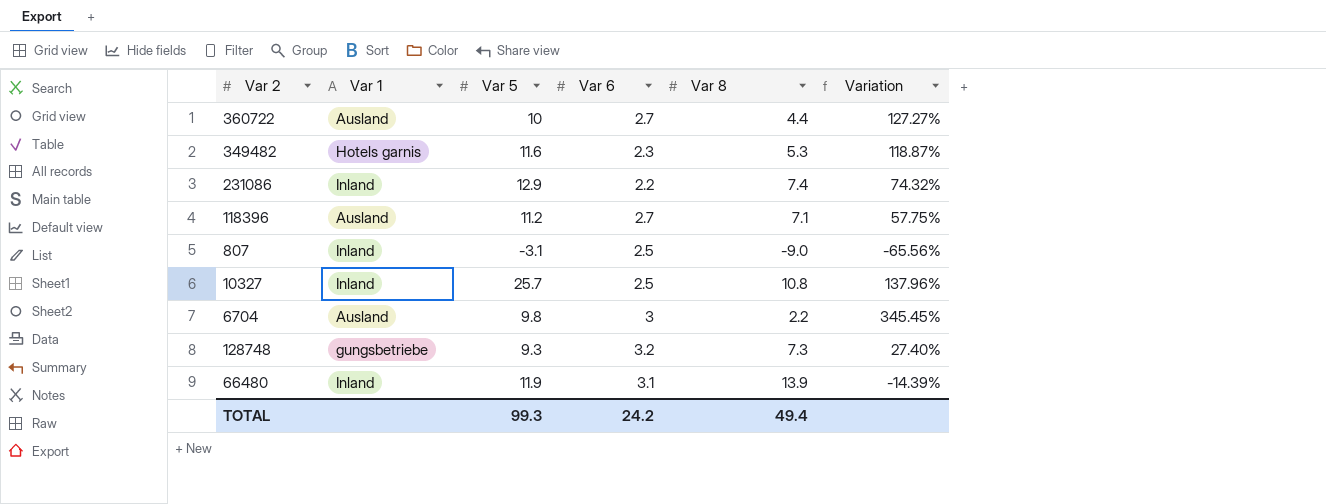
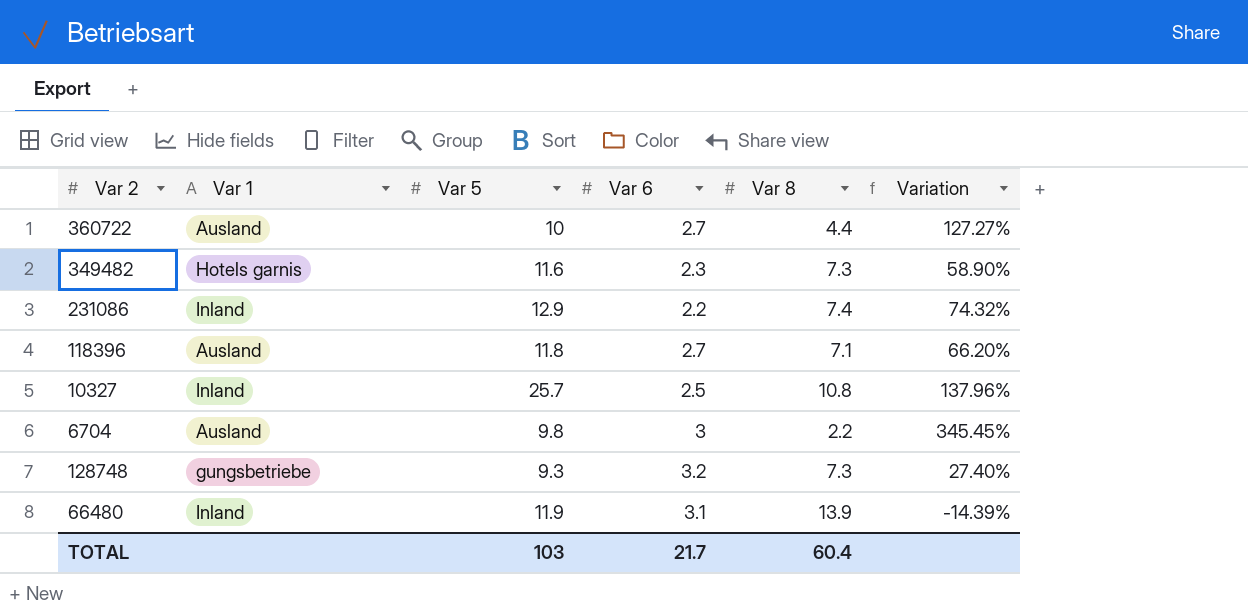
row 807: Inland | -3.1 | 2.5 | -9.0 | -65.56% -> none
349482 | Var 8: 5.3 -> 7.3
349482 | Variation: 118.87% -> 58.90%
118396 | Var 5: 11.2 -> 11.8
118396 | Variation: 57.75% -> 66.20%
TOTAL | Var 5: 99.3 -> 103
TOTAL | Var 6: 24.2 -> 21.7
TOTAL | Var 8: 49.4 -> 60.4

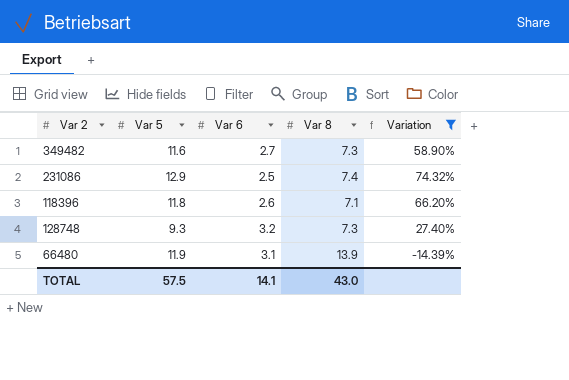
filter: none -> Variation <= 74.32%
column Var 1 | position: 2 -> none
349482 | Var 6: 2.3 -> 2.7
231086 | Var 6: 2.2 -> 2.5
118396 | Var 6: 2.7 -> 2.6
TOTAL | Var 5: 103 -> 57.5
TOTAL | Var 6: 21.7 -> 14.1
TOTAL | Var 8: 60.4 -> 43.0

